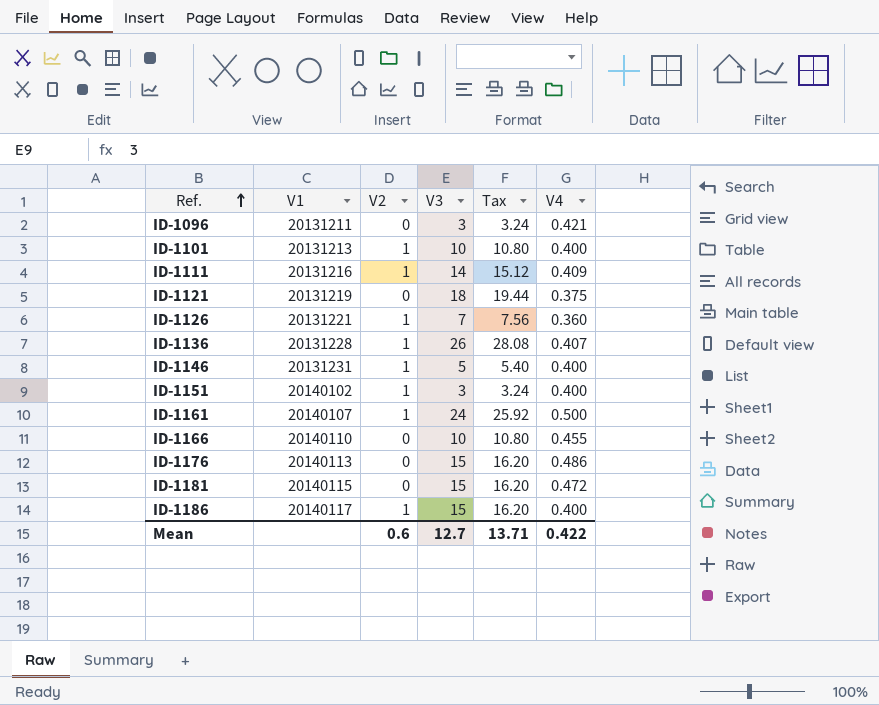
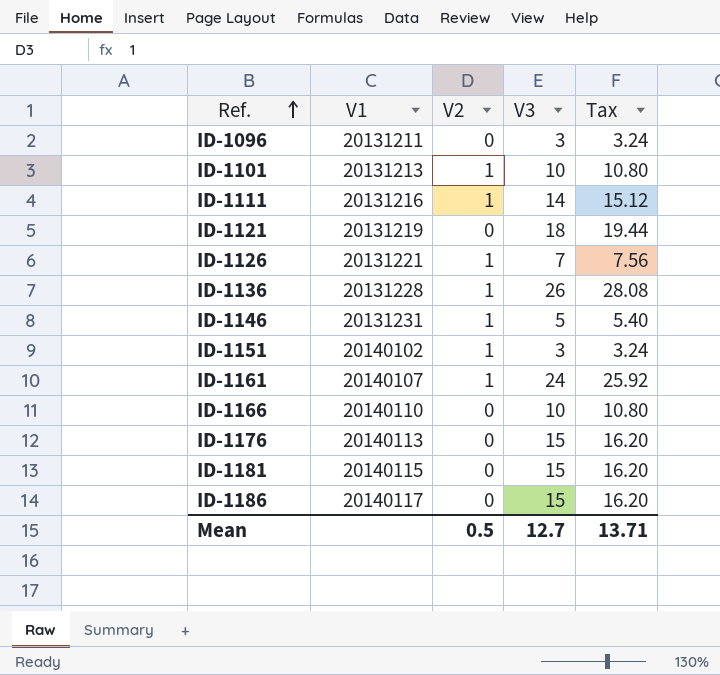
column V4 | position: 6 -> none
ID-1186 | V2: 1 -> 0
Mean | V2: 0.6 -> 0.5

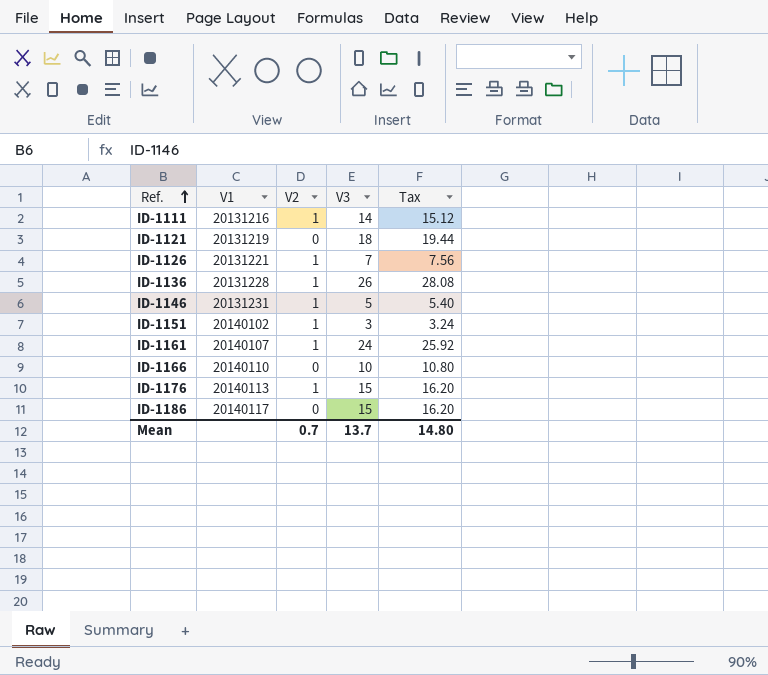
row ID-1096: 20131211 | 0 | 3 | 3.24 -> none
row ID-1101: 20131213 | 1 | 10 | 10.80 -> none
row ID-1181: 20140115 | 0 | 15 | 16.20 -> none
ID-1176 | V2: 0 -> 1
Mean | V2: 0.5 -> 0.7
Mean | V3: 12.7 -> 13.7
Mean | Tax: 13.71 -> 14.80

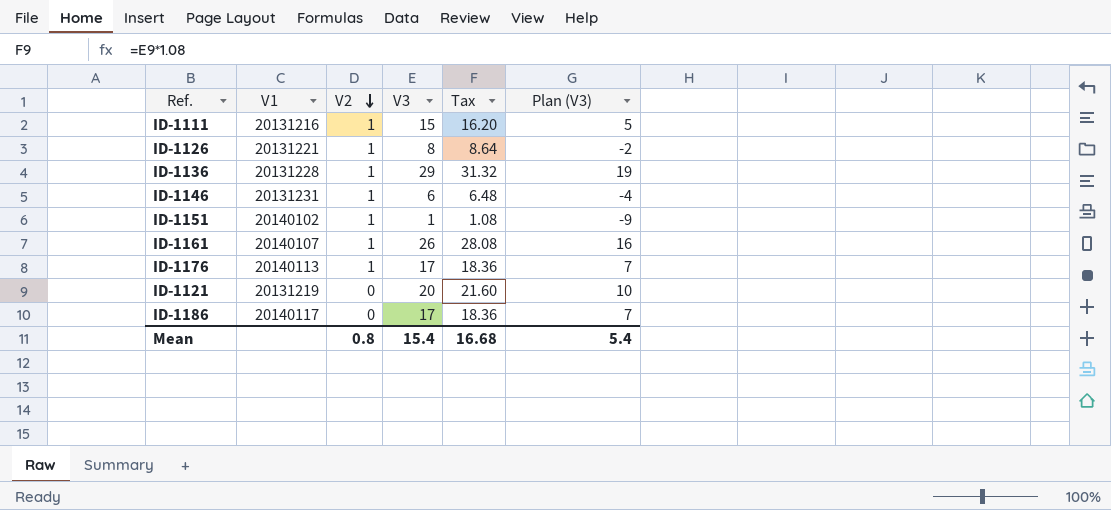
row order: Ref. ascending -> V2 descending
column Plan (V3) | formula: none -> [V3] - 10
row ID-1166: 20140110 | 0 | 10 | 10.80 -> none
ID-1111 | V3: 14 -> 15
ID-1111 | Tax: 15.12 -> 16.20
ID-1126 | V3: 7 -> 8
ID-1126 | Tax: 7.56 -> 8.64
ID-1136 | V3: 26 -> 29
ID-1136 | Tax: 28.08 -> 31.32
ID-1146 | V3: 5 -> 6
ID-1146 | Tax: 5.40 -> 6.48
ID-1151 | V3: 3 -> 1
ID-1151 | Tax: 3.24 -> 1.08
ID-1161 | V3: 24 -> 26
ID-1161 | Tax: 25.92 -> 28.08
ID-1176 | V3: 15 -> 17
ID-1176 | Tax: 16.20 -> 18.36
ID-1121 | V3: 18 -> 20
ID-1121 | Tax: 19.44 -> 21.60
ID-1186 | V3: 15 -> 17
ID-1186 | Tax: 16.20 -> 18.36
Mean | V2: 0.7 -> 0.8
Mean | V3: 13.7 -> 15.4
Mean | Tax: 14.80 -> 16.68

